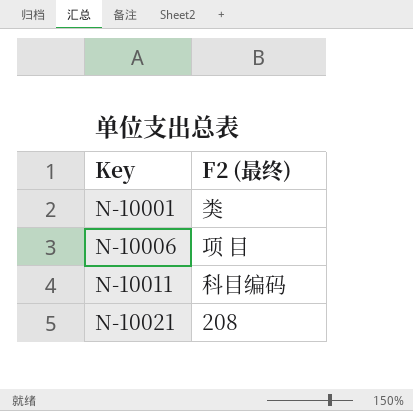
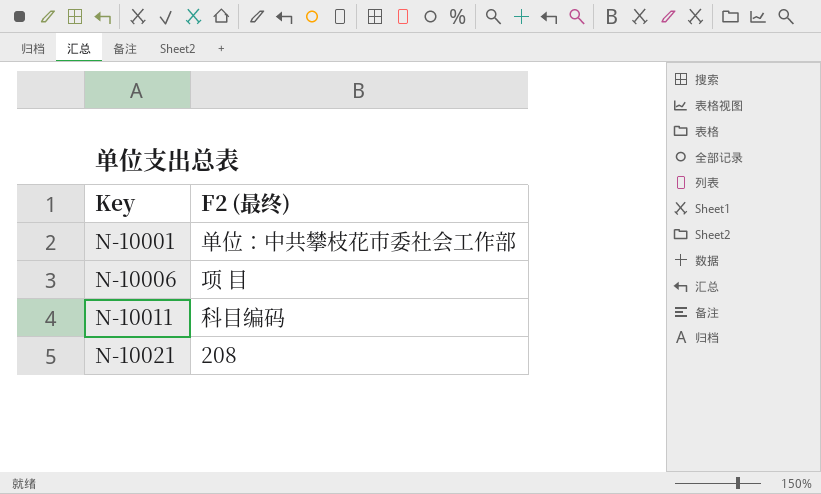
N-10001 | F2 (最终): 类 -> 单位：中共攀枝花市委社会工作部

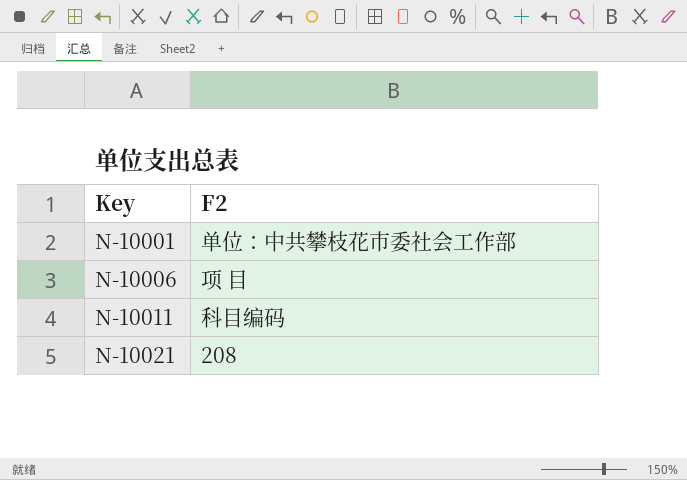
column name: F2 (最终) -> F2

